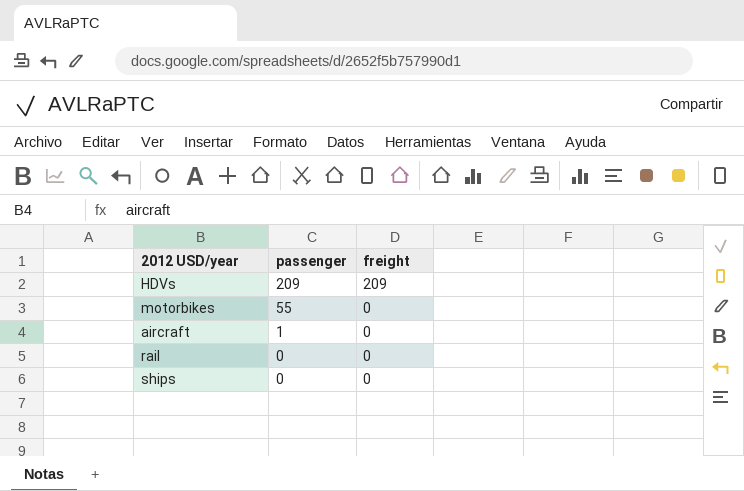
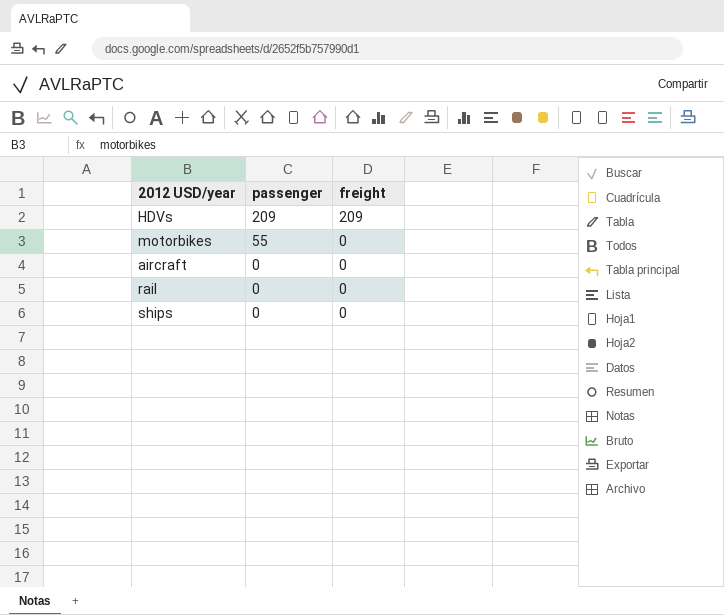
aircraft | passenger: 1 -> 0

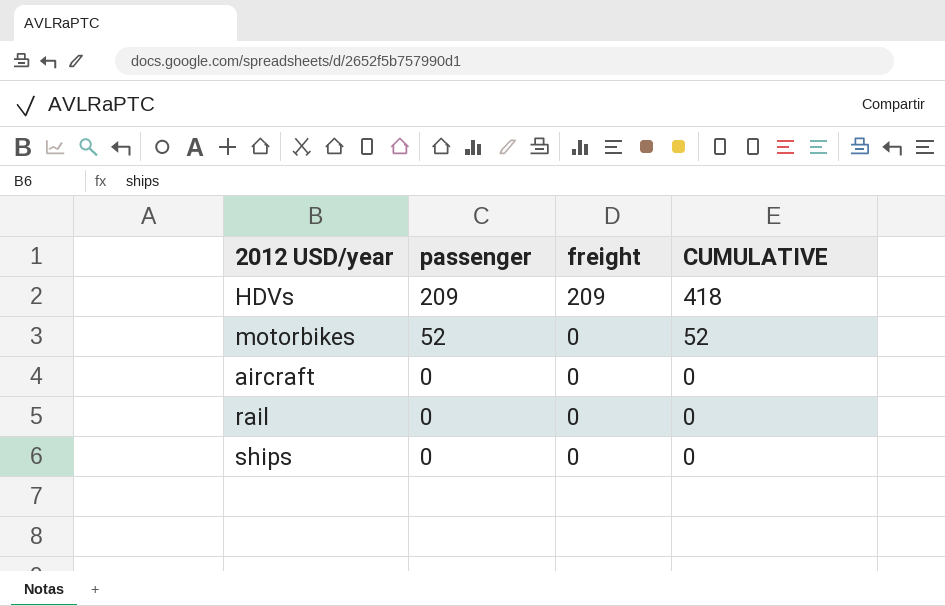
column CUMULATIVE | formula: none -> [passenger] + [freight]
motorbikes | passenger: 55 -> 52

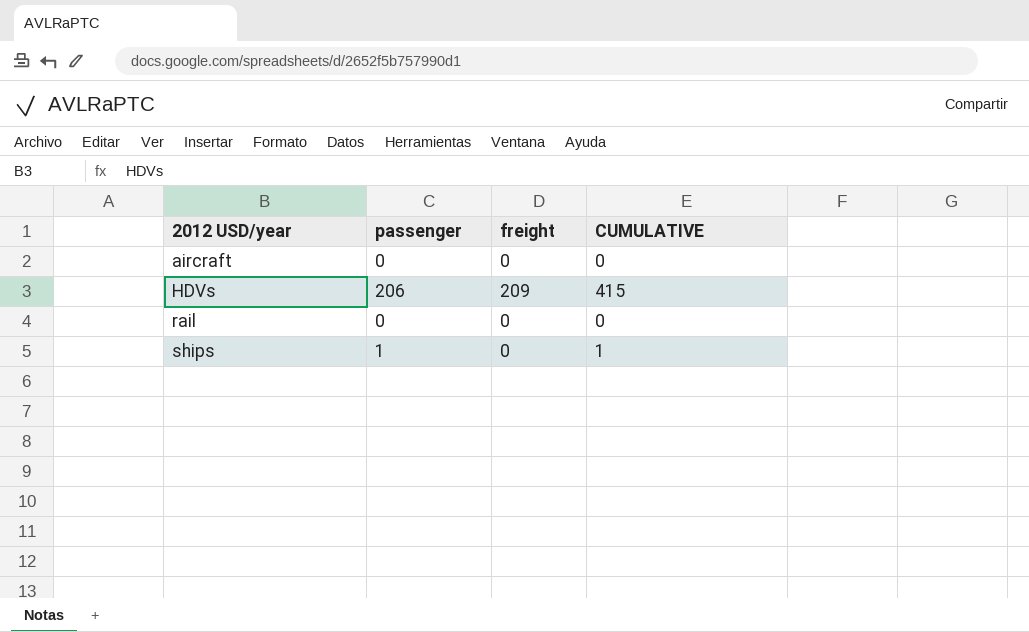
row order: passenger descending -> 2012 USD/year ascending
row motorbikes: 52 | 0 | 52 -> none
HDVs | passenger: 209 -> 206
HDVs | CUMULATIVE: 418 -> 415
ships | passenger: 0 -> 1
ships | CUMULATIVE: 0 -> 1

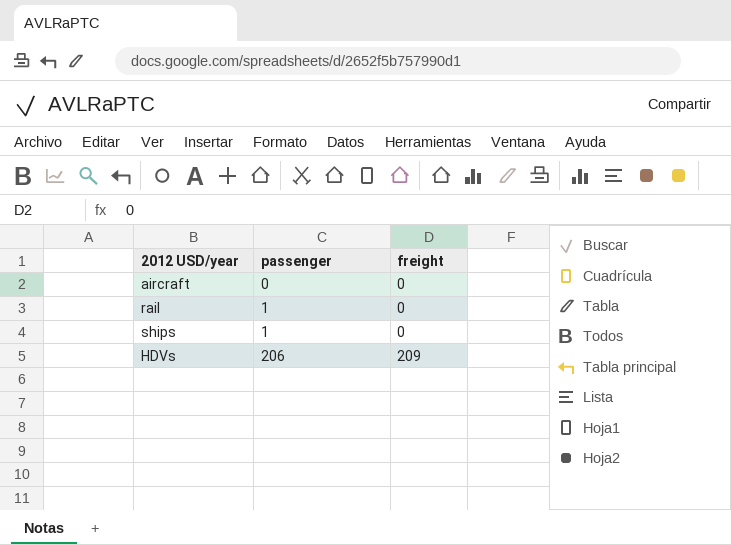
row order: 2012 USD/year ascending -> passenger ascending
column CUMULATIVE | formula: [passenger] + [freight] -> none
rail | passenger: 0 -> 1

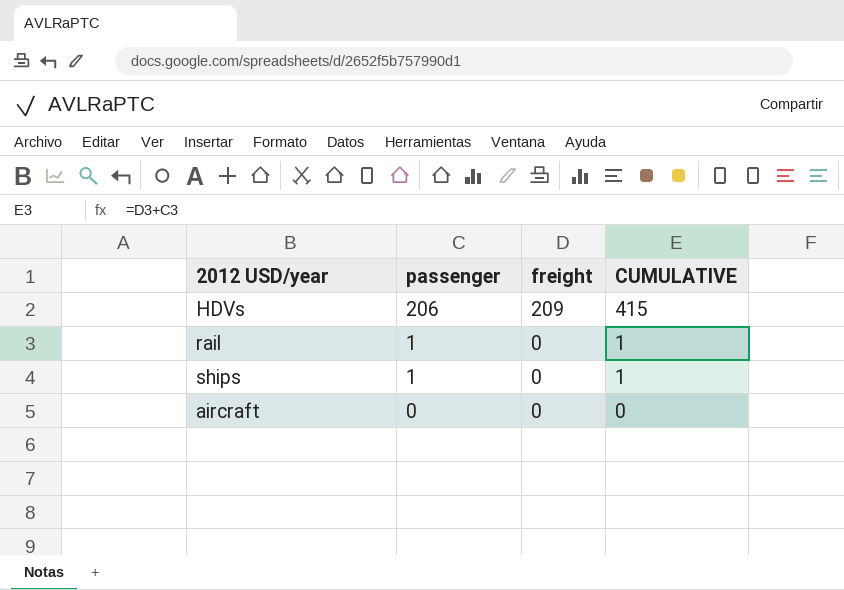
row order: passenger ascending -> passenger descending
column CUMULATIVE | formula: none -> [passenger] + [freight]

